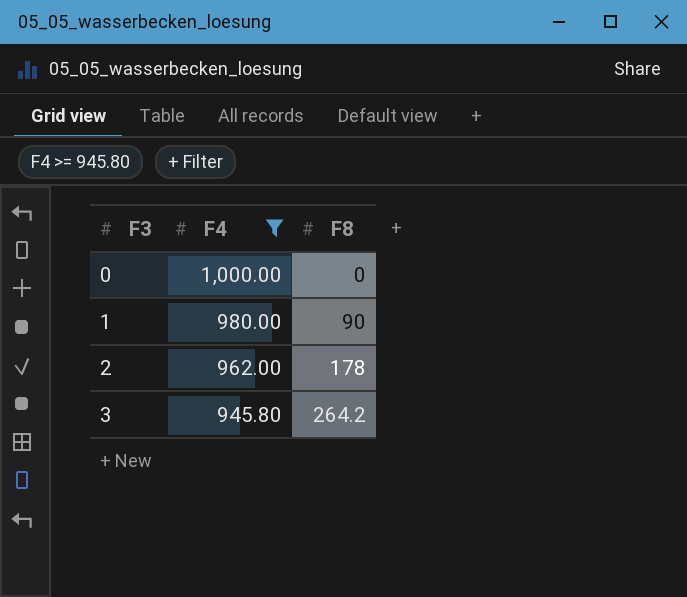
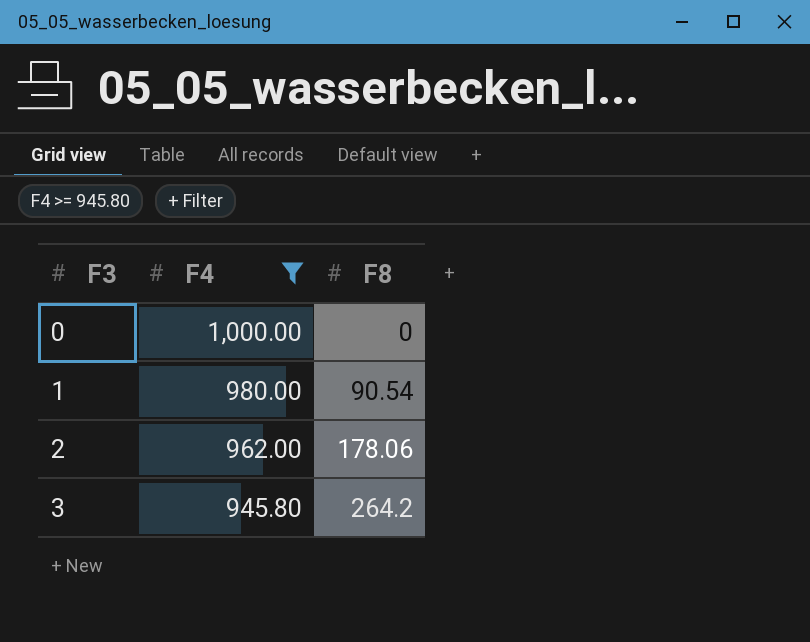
1 | F8: 90 -> 90.54
2 | F8: 178 -> 178.06

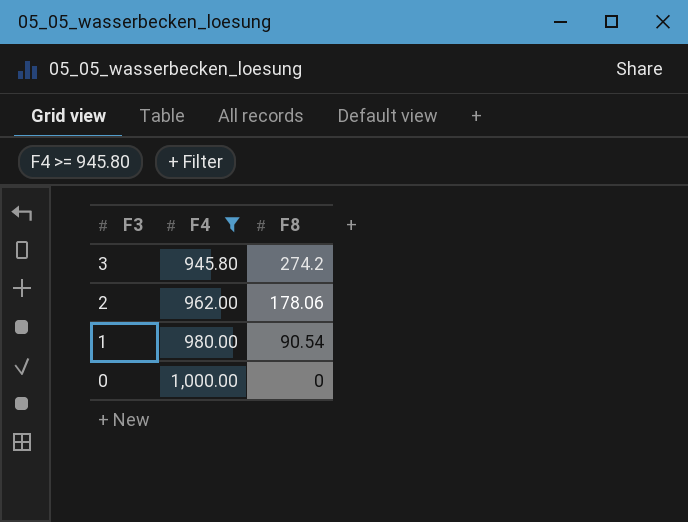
row order: F3 ascending -> F3 descending
3 | F8: 264.2 -> 274.2

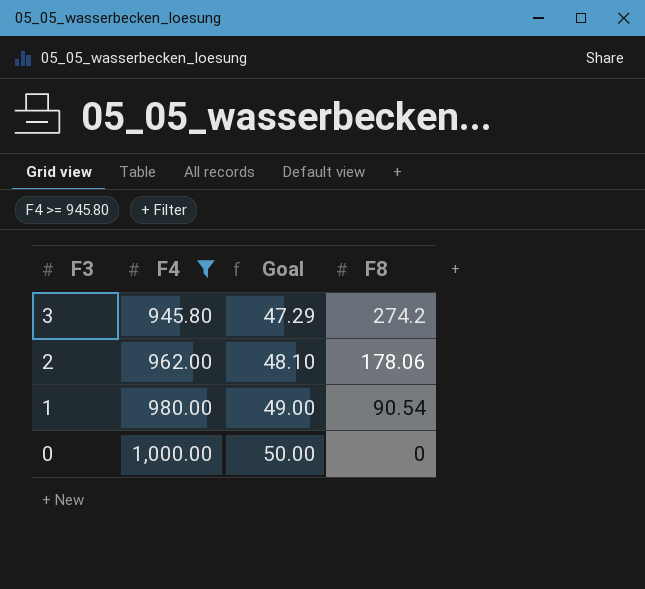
column Goal | formula: none -> [F4] * 0.05

